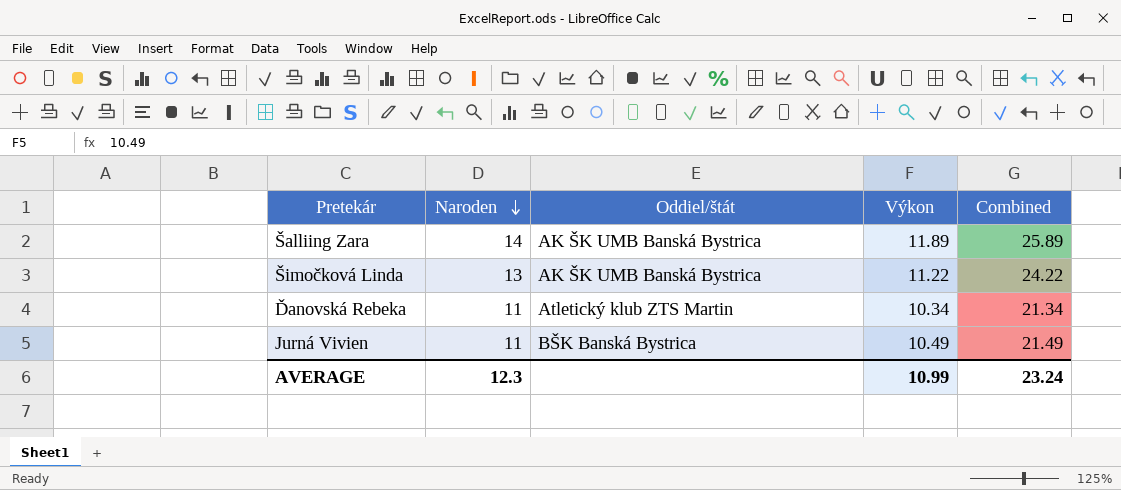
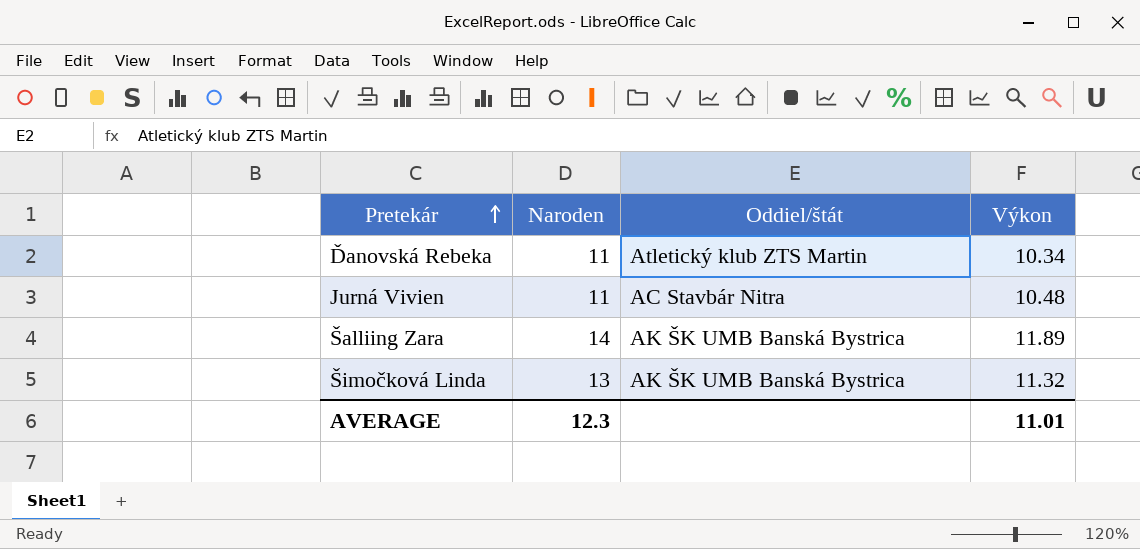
row order: Naroden descending -> Pretekár ascending
column Combined | formula: [Naroden] + [Výkon] -> none
Jurná Vivien | Oddiel/štát: BŠK Banská Bystrica -> AC Stavbár Nitra
Jurná Vivien | Výkon: 10.49 -> 10.48
Šimočková Linda | Výkon: 11.22 -> 11.32
AVERAGE | Výkon: 10.99 -> 11.01

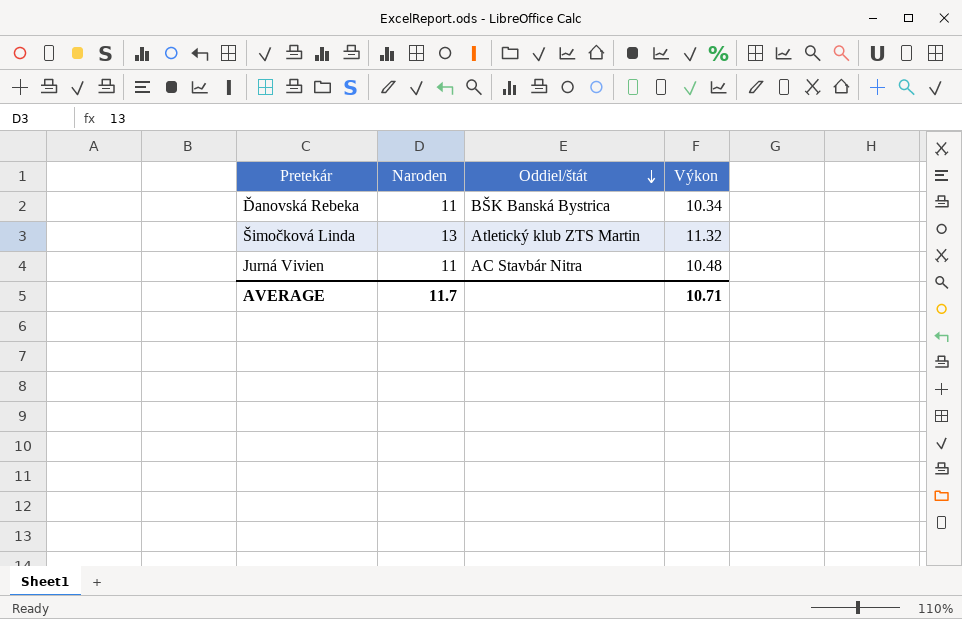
row order: Pretekár ascending -> Oddiel/štát descending
row Šalliing Zara: 14 | AK ŠK UMB Banská Bystrica | 11.89 -> none
Ďanovská Rebeka | Oddiel/štát: Atletický klub ZTS Martin -> BŠK Banská Bystrica
Šimočková Linda | Oddiel/štát: AK ŠK UMB Banská Bystrica -> Atletický klub ZTS Martin
AVERAGE | Naroden: 12.3 -> 11.7
AVERAGE | Výkon: 11.01 -> 10.71

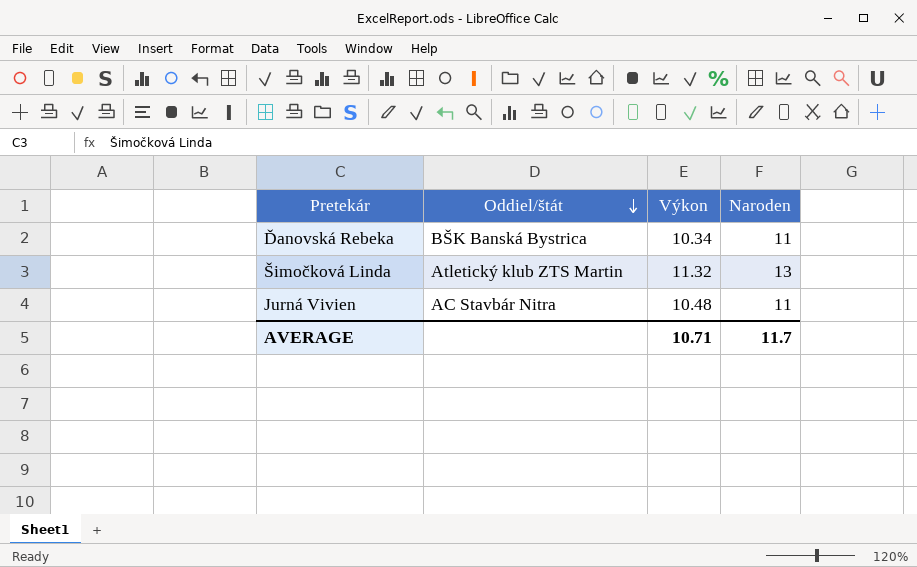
column Naroden | position: 2 -> 4

